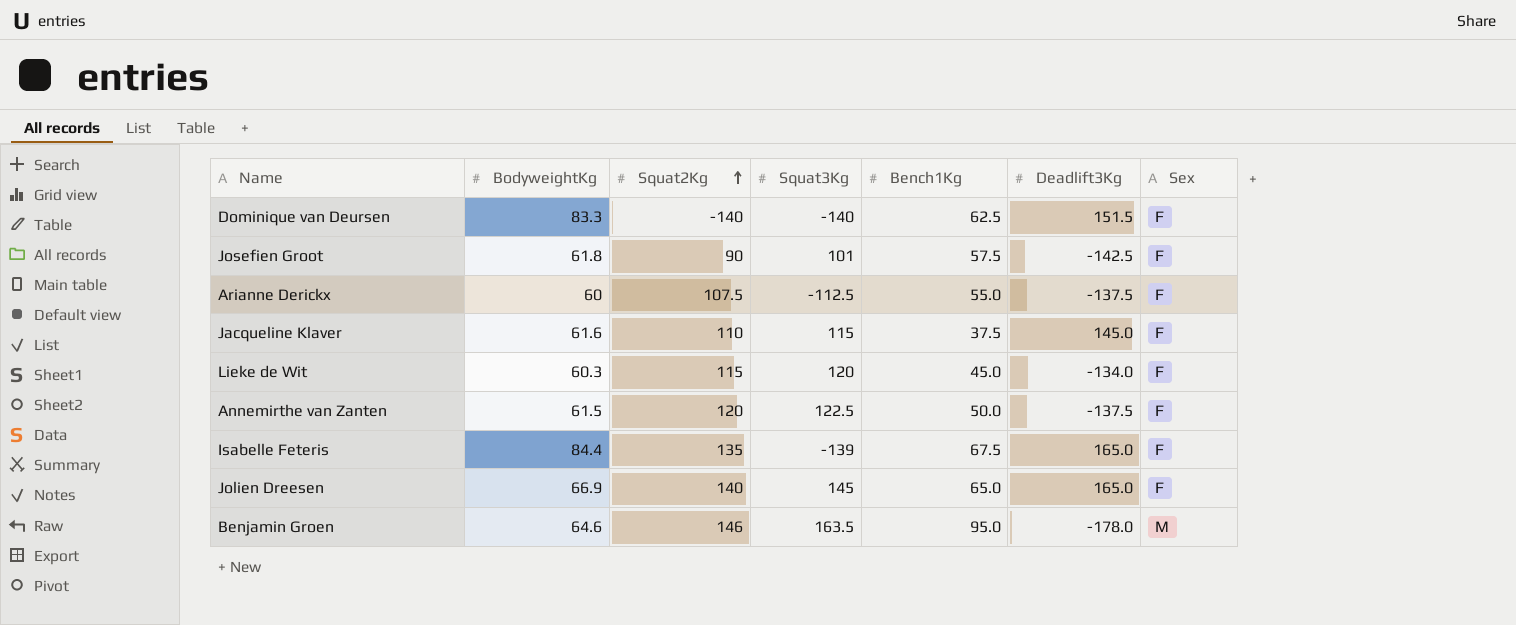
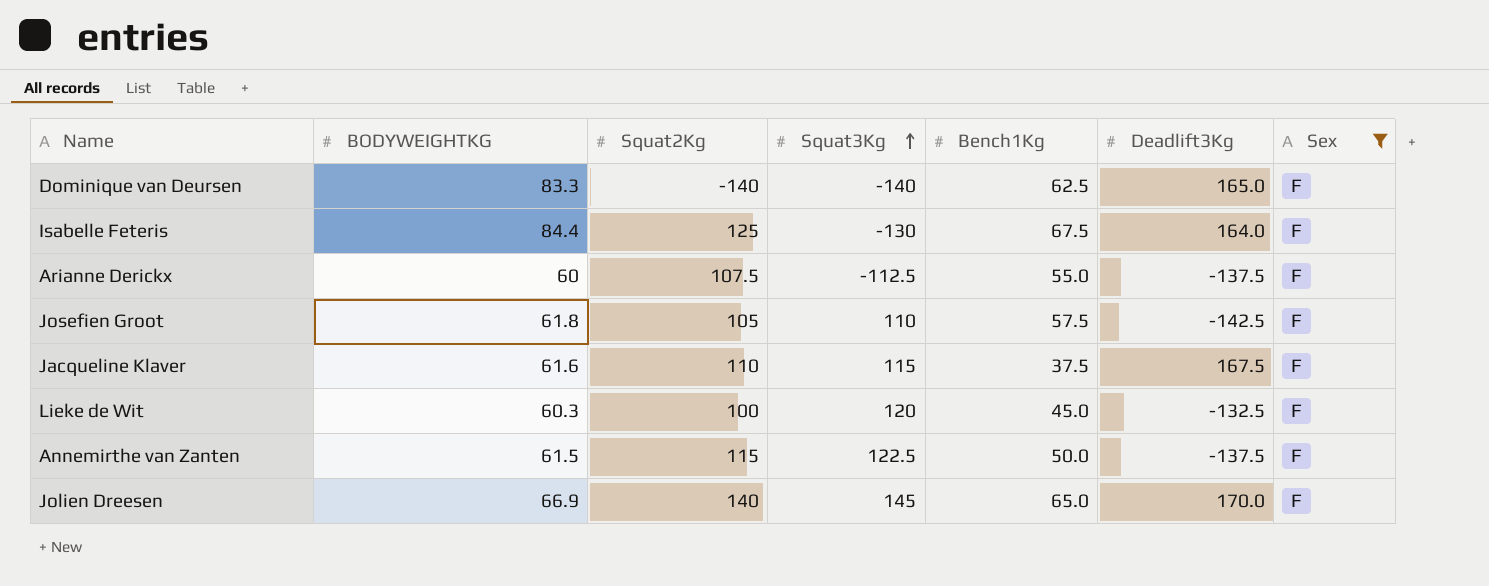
filter: none -> Sex = F
row order: Squat2Kg ascending -> Squat3Kg ascending
column name: BodyweightKg -> BODYWEIGHTKG
Dominique van Deursen | Deadlift3Kg: 151.5 -> 165.0
Isabelle Feteris | Squat2Kg: 135 -> 125
Isabelle Feteris | Squat3Kg: -139 -> -130
Isabelle Feteris | Deadlift3Kg: 165.0 -> 164.0
Josefien Groot | Squat2Kg: 90 -> 105
Josefien Groot | Squat3Kg: 101 -> 110
Jacqueline Klaver | Deadlift3Kg: 145.0 -> 167.5
Lieke de Wit | Squat2Kg: 115 -> 100
Lieke de Wit | Deadlift3Kg: -134.0 -> -132.5
Annemirthe van Zanten | Squat2Kg: 120 -> 115
Jolien Dreesen | Deadlift3Kg: 165.0 -> 170.0

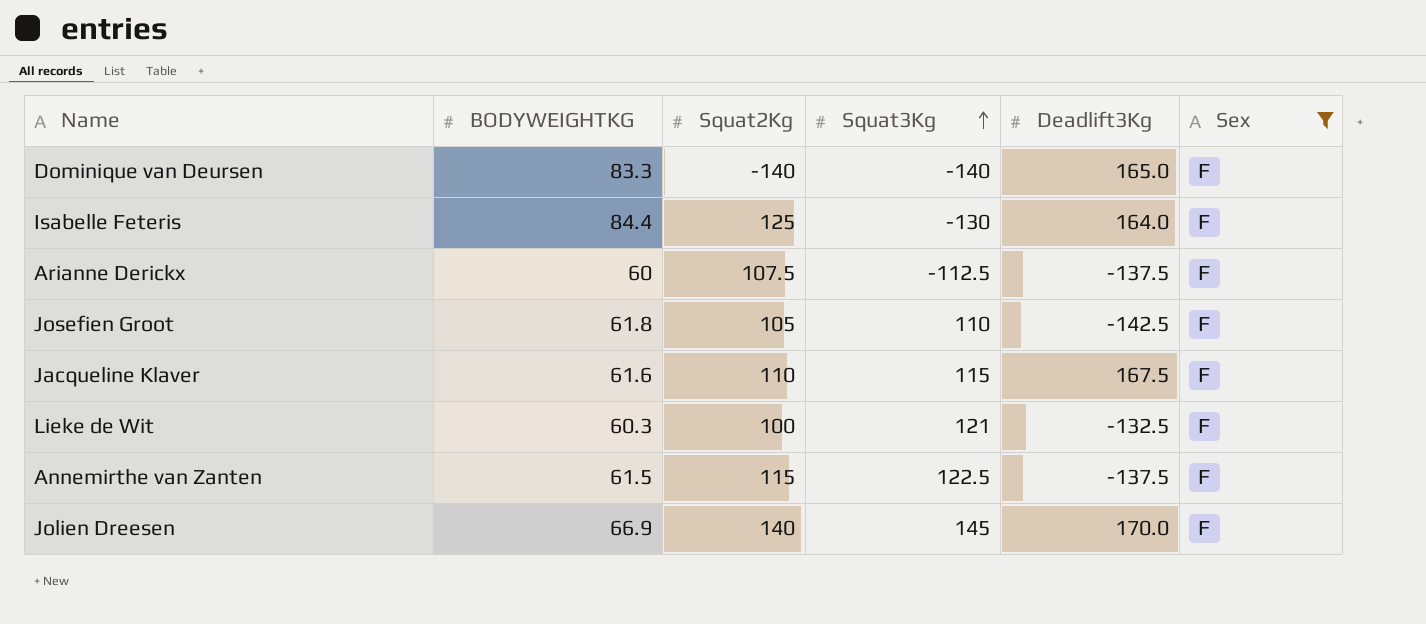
column Bench1Kg | position: 5 -> none
Lieke de Wit | Squat3Kg: 120 -> 121

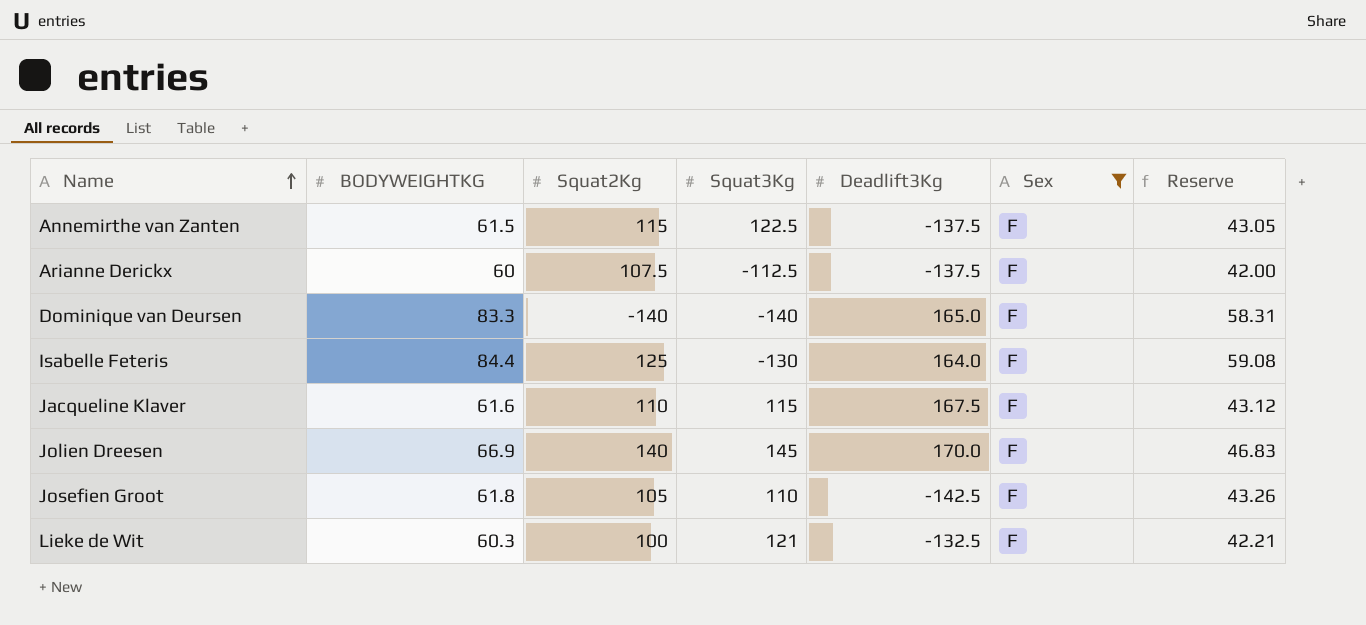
row order: Squat3Kg ascending -> Name ascending
column Reserve | formula: none -> [BODYWEIGHTKG] * 0.7

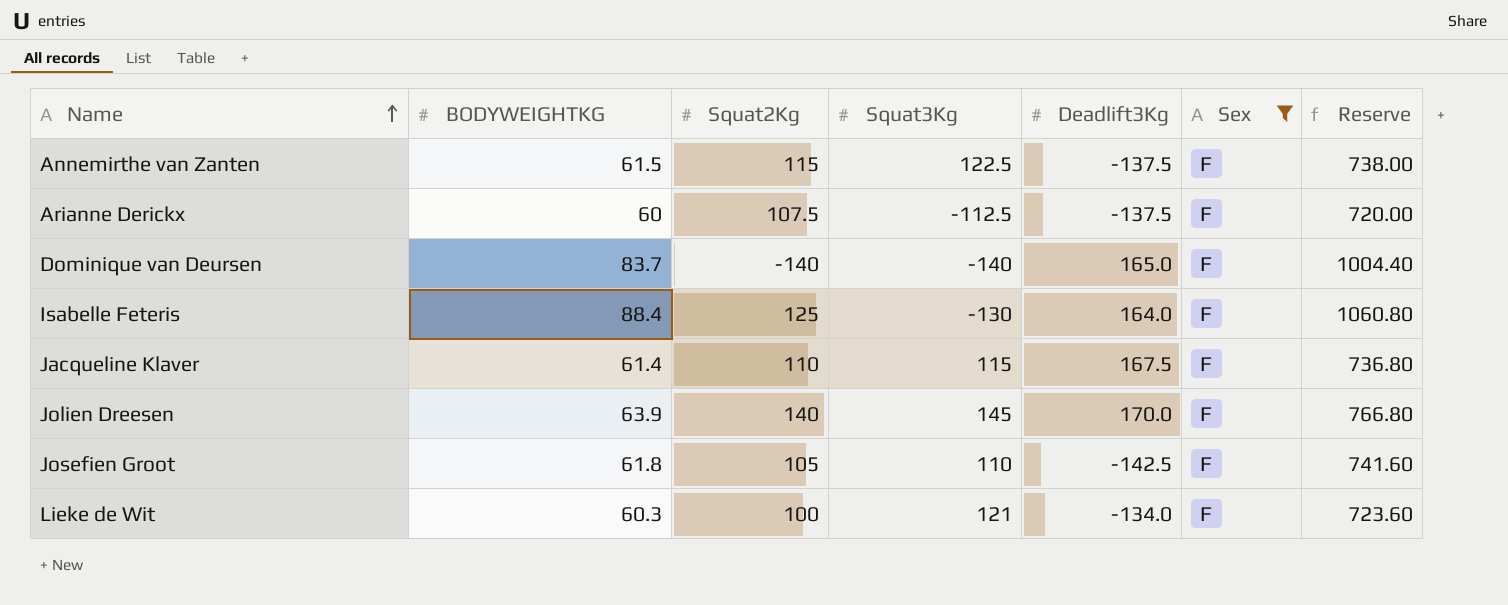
column Reserve | formula: [BODYWEIGHTKG] * 0.7 -> [BODYWEIGHTKG] * 12
Dominique van Deursen | BODYWEIGHTKG: 83.3 -> 83.7
Isabelle Feteris | BODYWEIGHTKG: 84.4 -> 88.4
Jacqueline Klaver | BODYWEIGHTKG: 61.6 -> 61.4
Jolien Dreesen | BODYWEIGHTKG: 66.9 -> 63.9
Lieke de Wit | Deadlift3Kg: -132.5 -> -134.0

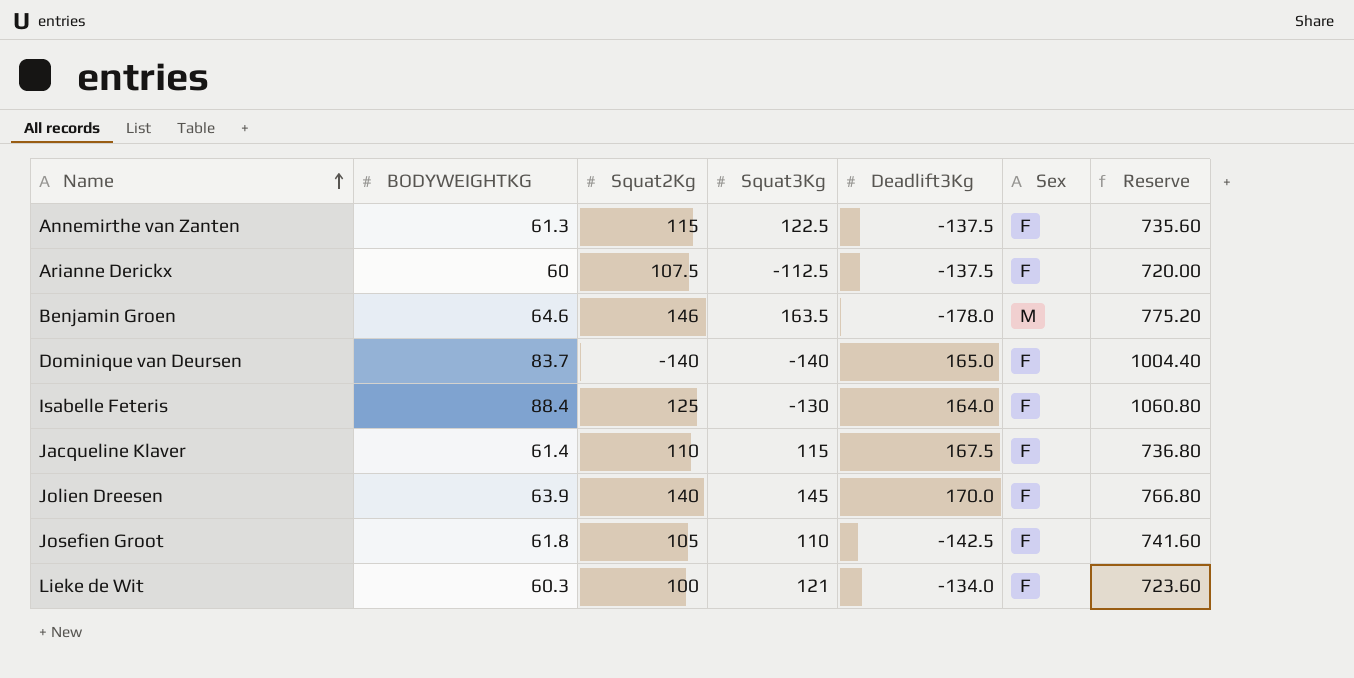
filter: Sex = F -> none
Annemirthe van Zanten | BODYWEIGHTKG: 61.5 -> 61.3
Annemirthe van Zanten | Reserve: 738.00 -> 735.60

